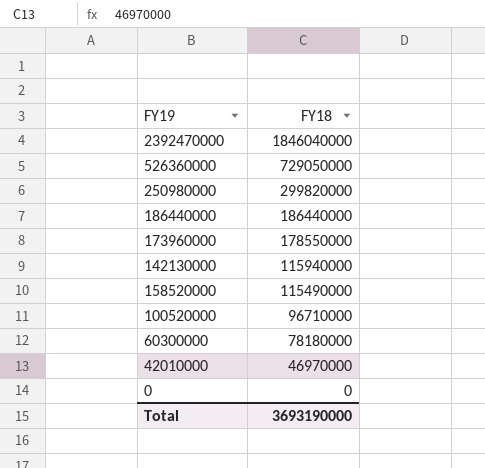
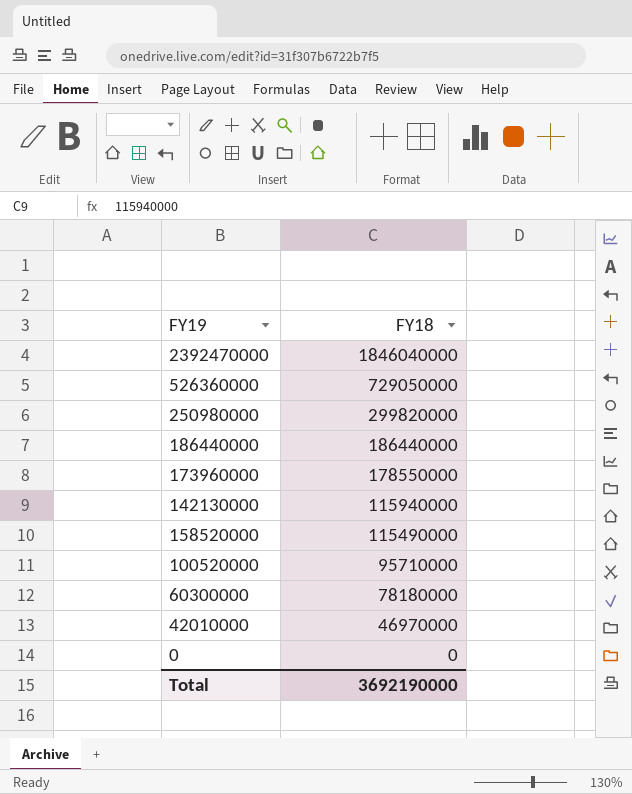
100520000 | FY18: 96710000 -> 95710000
Total | FY18: 3693190000 -> 3692190000

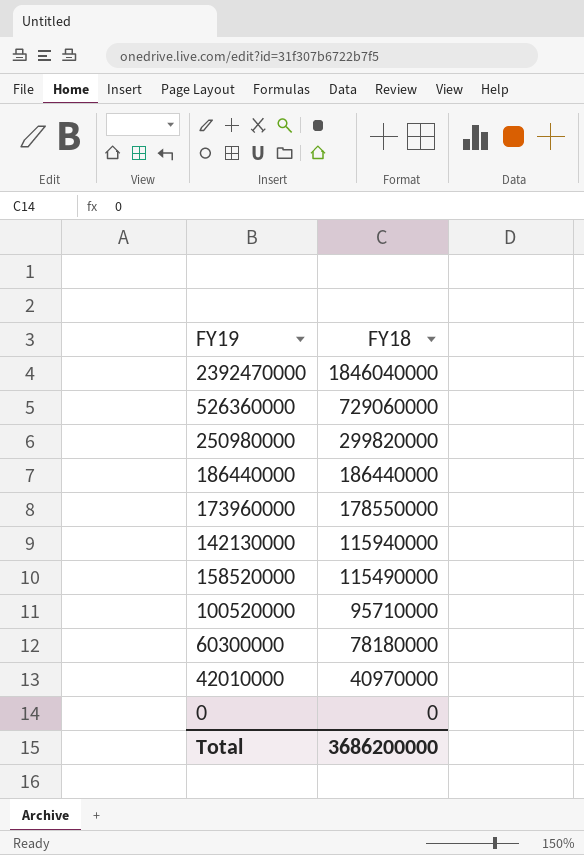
526360000 | FY18: 729050000 -> 729060000
42010000 | FY18: 46970000 -> 40970000
Total | FY18: 3692190000 -> 3686200000

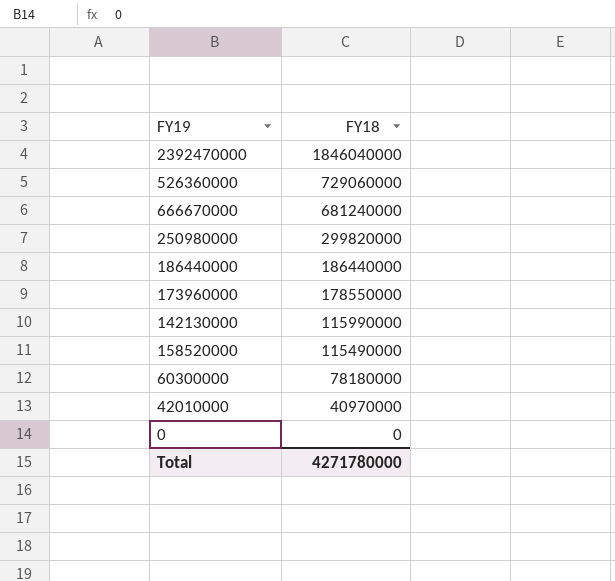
row 100520000: 95710000 -> none
row 666670000: none -> 681240000
142130000 | FY18: 115940000 -> 115990000
Total | FY18: 3686200000 -> 4271780000

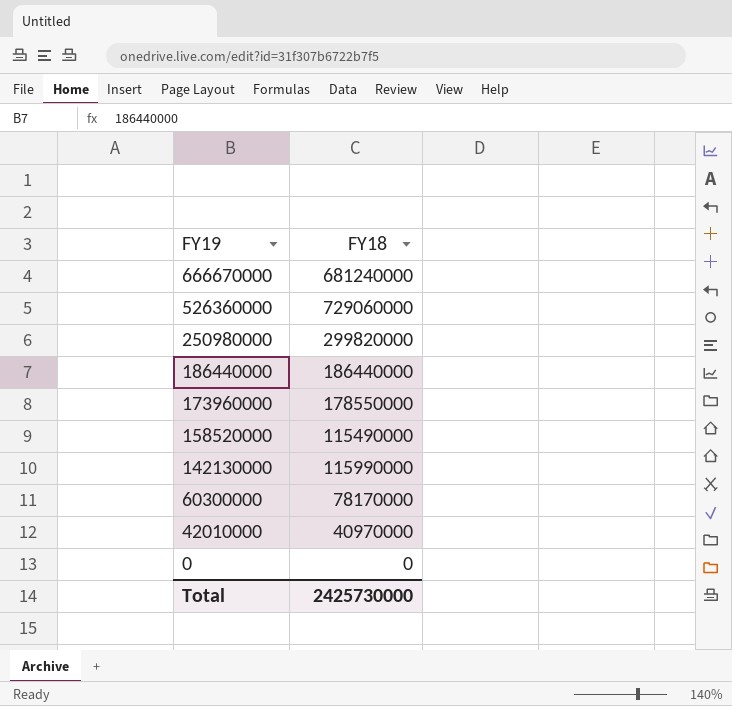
row order: FY18 descending -> FY19 descending
row 2392470000: 1846040000 -> none
60300000 | FY18: 78180000 -> 78170000
Total | FY18: 4271780000 -> 2425730000

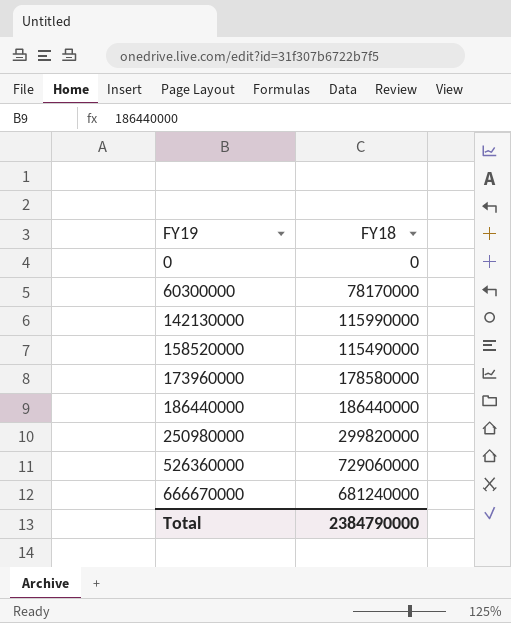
row order: FY19 descending -> FY19 ascending
row 42010000: 40970000 -> none
173960000 | FY18: 178550000 -> 178580000
Total | FY18: 2425730000 -> 2384790000

